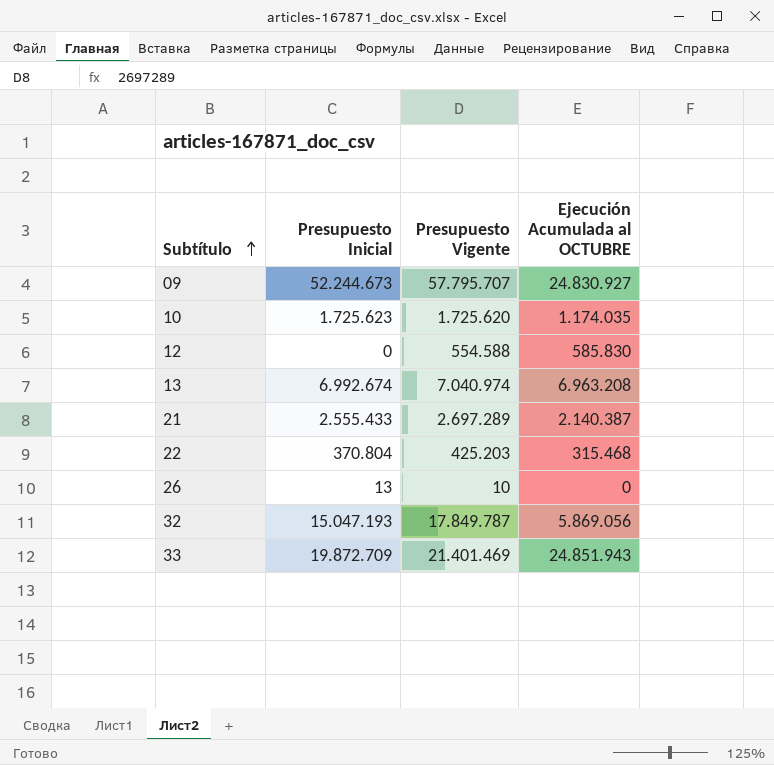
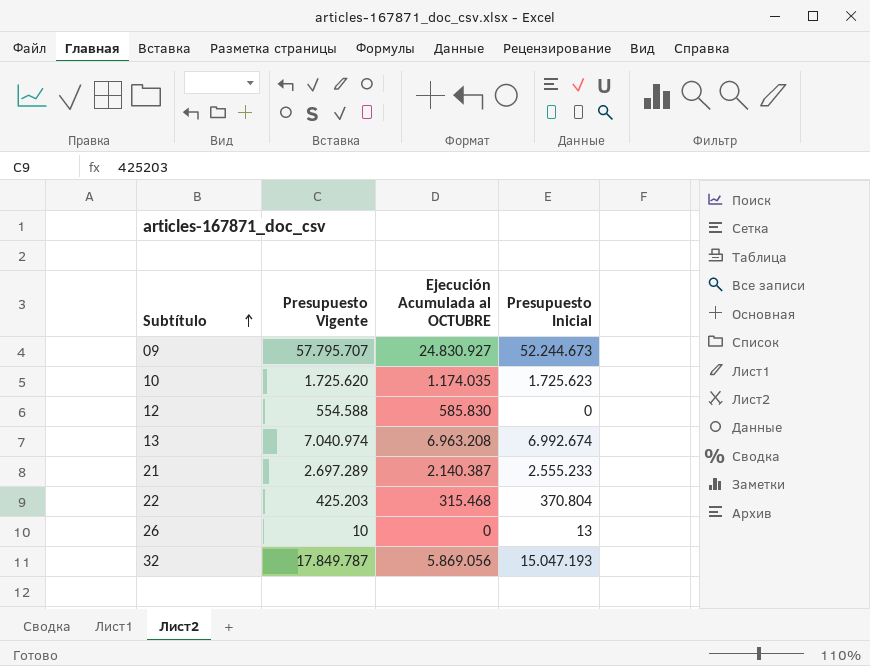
column Presupuesto Inicial | position: 2 -> 4
row 33: 19.872.709 | 21.401.469 | 24.851.943 -> none
21 | Presupuesto Inicial: 2.555.433 -> 2.555.233

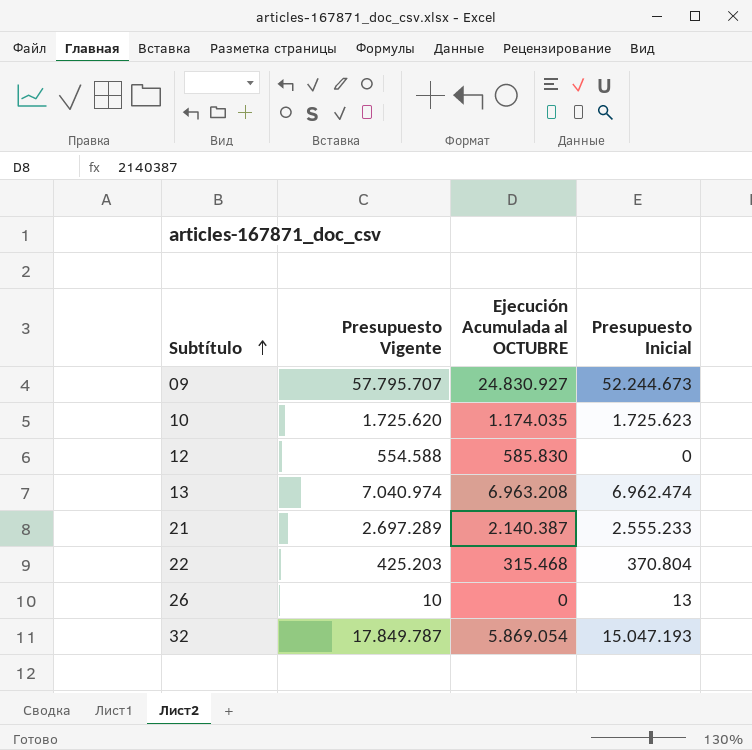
13 | Presupuesto Inicial: 6.992.674 -> 6.962.474
32 | Ejecución Acumulada al OCTUBRE: 5.869.056 -> 5.869.054

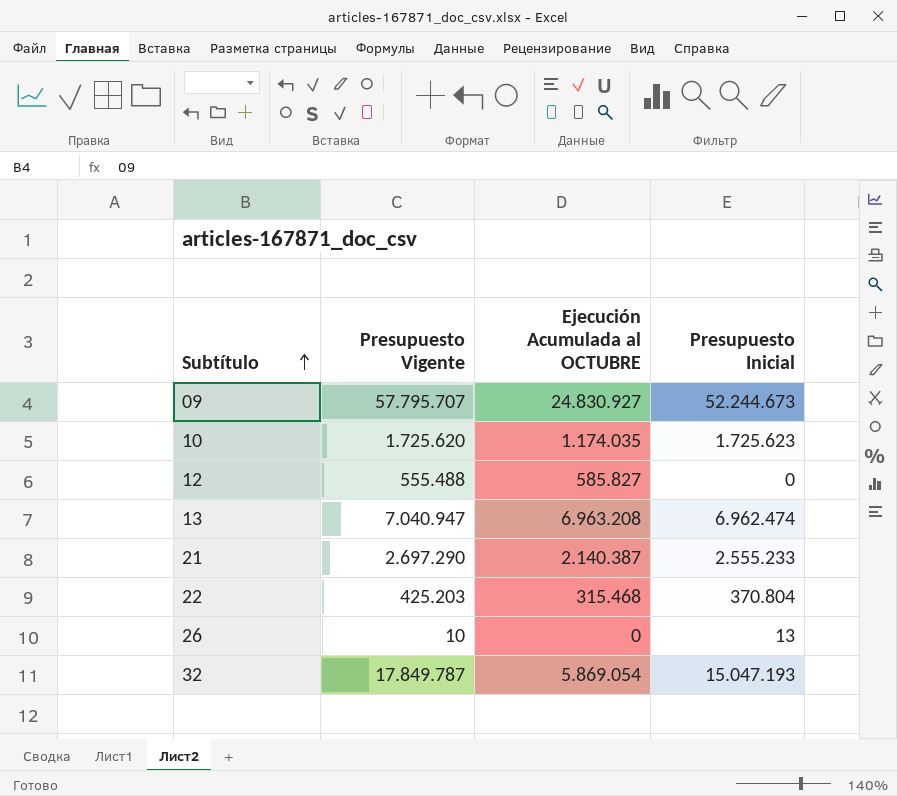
12 | Presupuesto Vigente: 554.588 -> 555.488
12 | Ejecución Acumulada al OCTUBRE: 585.830 -> 585.827
13 | Presupuesto Vigente: 7.040.974 -> 7.040.947
21 | Presupuesto Vigente: 2.697.289 -> 2.697.290

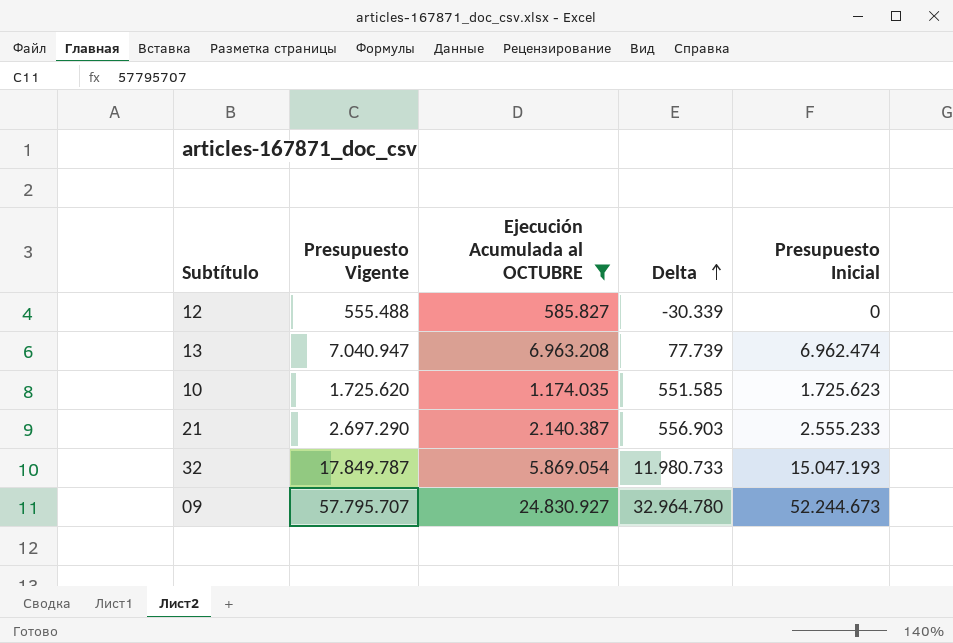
filter: none -> Ejecución Acumulada al OCTUBRE >= 585.827
row order: Subtítulo ascending -> Delta ascending
column Delta | formula: none -> [Presupuesto Vigente] - [Ejecución Acumulada al OCTUBRE]

